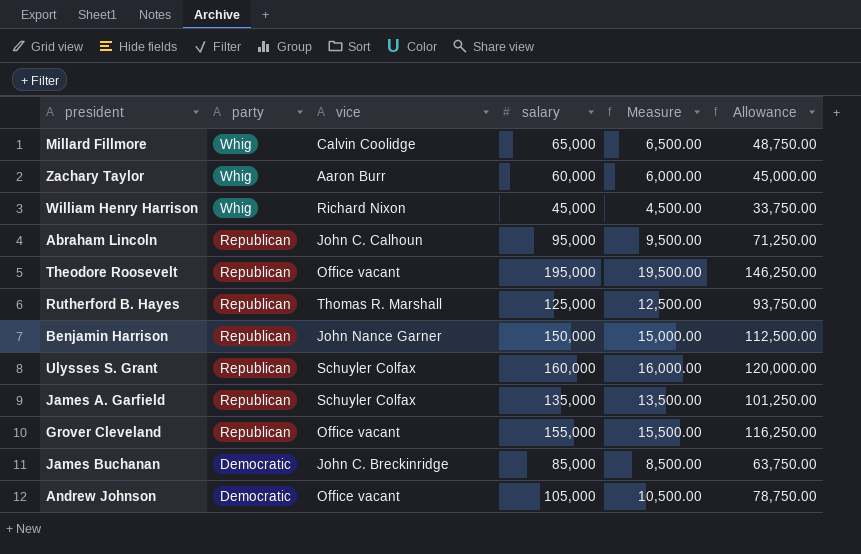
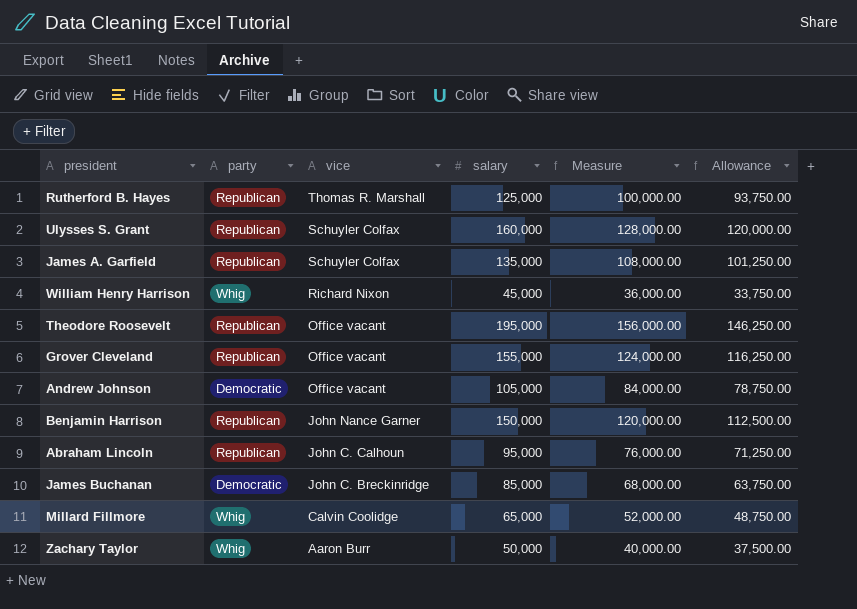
row order: party descending -> vice descending
column Measure | formula: [salary] * 0.1 -> [salary] * 0.8
Zachary Taylor | salary: 60,000 -> 50,000
Zachary Taylor | Allowance: 45,000.00 -> 37,500.00

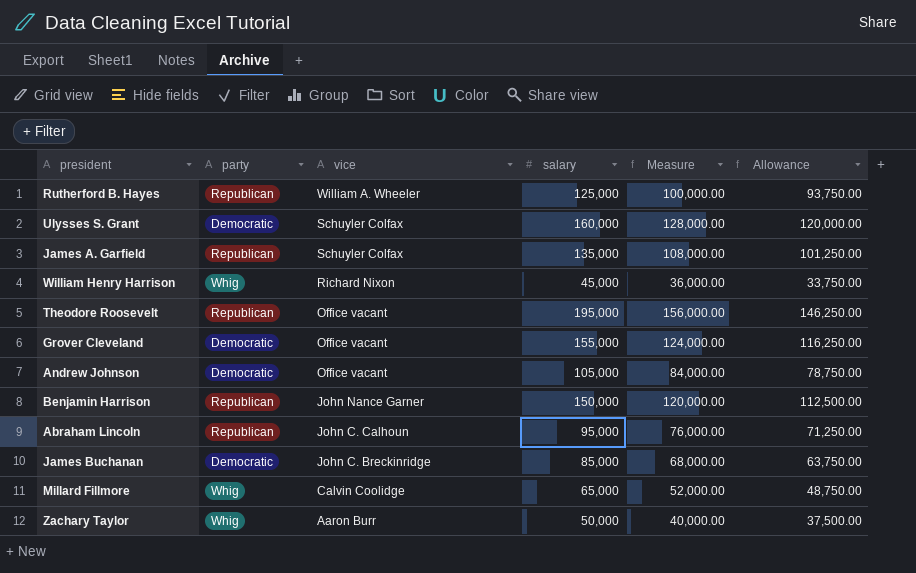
Rutherford B. Hayes | vice: Thomas R. Marshall -> William A. Wheeler
Ulysses S. Grant | party: Republican -> Democratic
Grover Cleveland | party: Republican -> Democratic

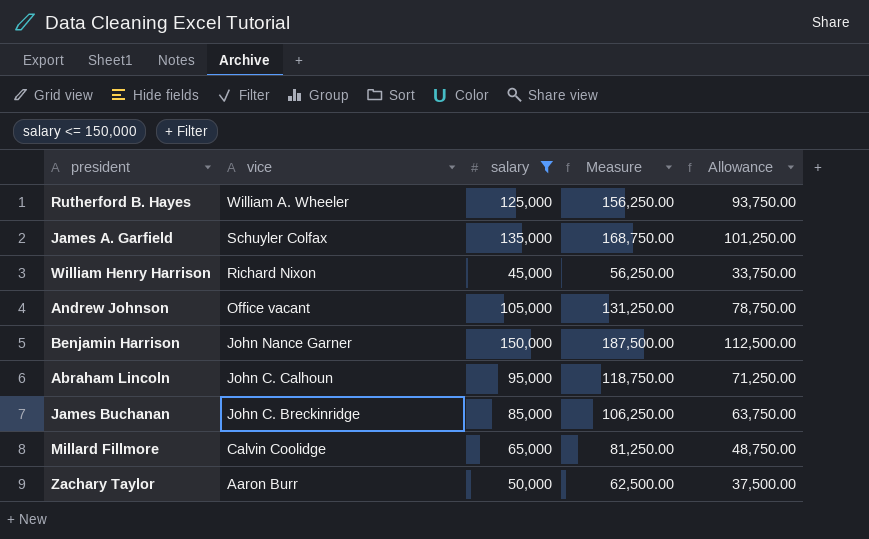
filter: none -> salary <= 150,000
column party | position: 2 -> none
column Measure | formula: [salary] * 0.8 -> [salary] * 1.25

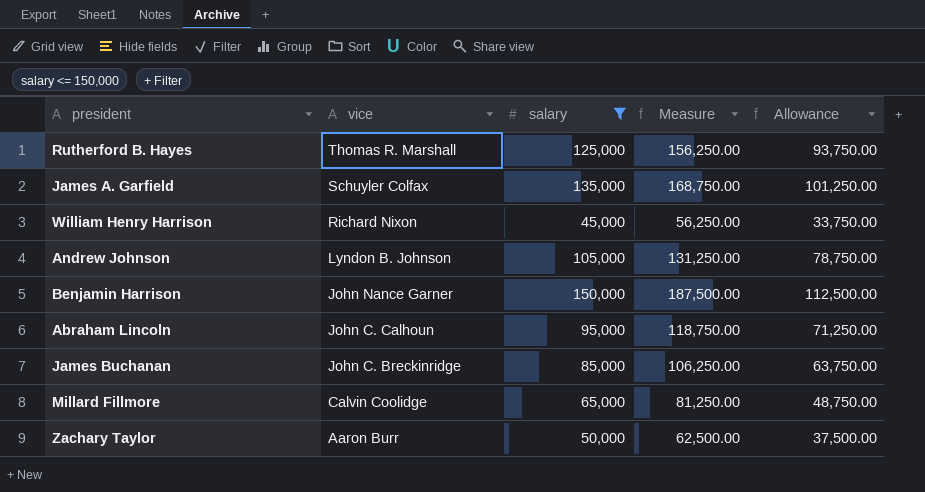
Rutherford B. Hayes | vice: William A. Wheeler -> Thomas R. Marshall
Andrew Johnson | vice: Office vacant -> Lyndon B. Johnson

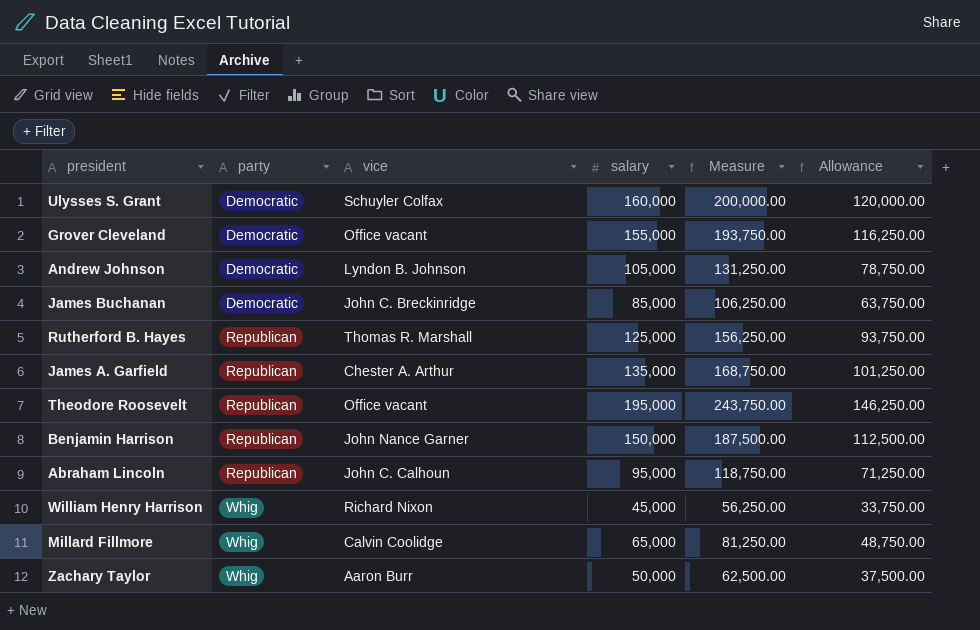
filter: salary <= 150,000 -> none
row order: vice descending -> party ascending
column party | position: none -> 2
James A. Garfield | vice: Schuyler Colfax -> Chester A. Arthur

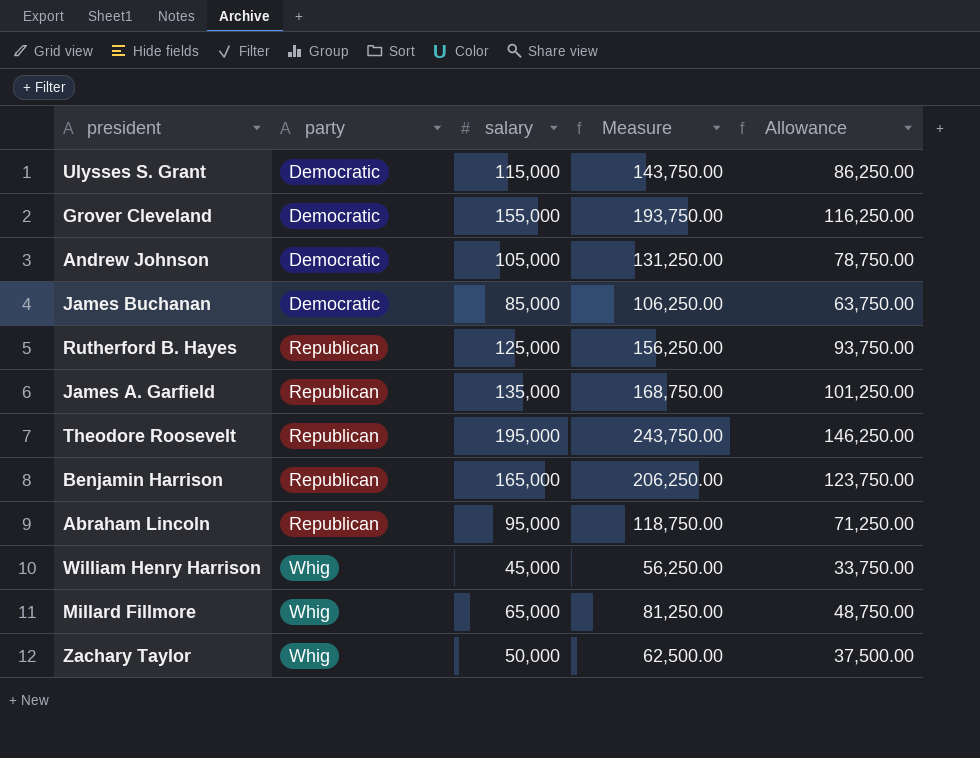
column vice | position: 3 -> none
Ulysses S. Grant | salary: 160,000 -> 115,000
Ulysses S. Grant | Measure: 200,000.00 -> 143,750.00
Ulysses S. Grant | Allowance: 120,000.00 -> 86,250.00
Benjamin Harrison | salary: 150,000 -> 165,000
Benjamin Harrison | Measure: 187,500.00 -> 206,250.00
Benjamin Harrison | Allowance: 112,500.00 -> 123,750.00

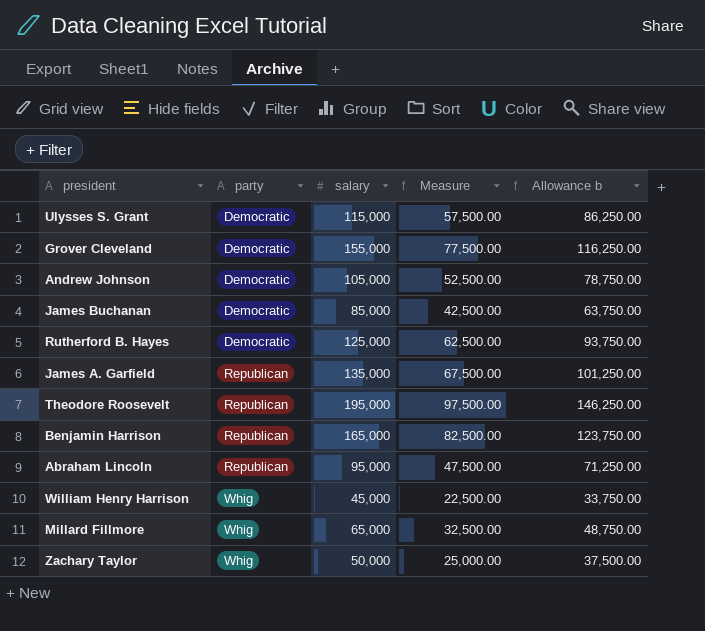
column Measure | formula: [salary] * 1.25 -> [salary] * 0.5
column name: Allowance -> Allowance b
Rutherford B. Hayes | party: Republican -> Democratic

